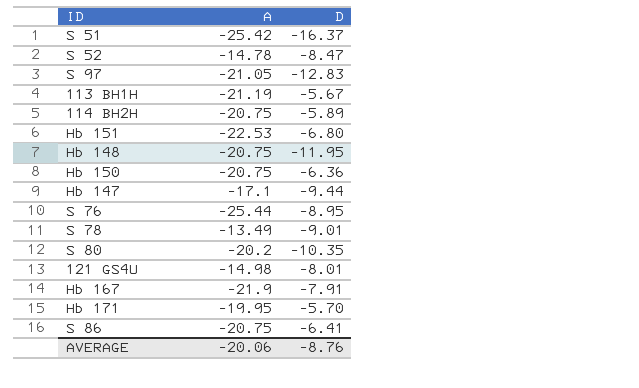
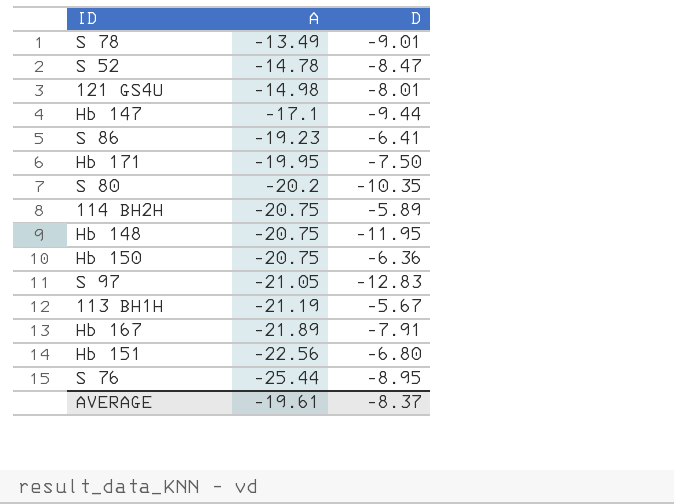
row order: none -> A descending
row S 51: -25.42 | -16.37 -> none
S 86 | A: -20.75 -> -19.23
Hb 171 | D: -5.70 -> -7.50
Hb 167 | A: -21.9 -> -21.89
Hb 151 | A: -22.53 -> -22.56
AVERAGE | A: -20.06 -> -19.61
AVERAGE | D: -8.76 -> -8.37

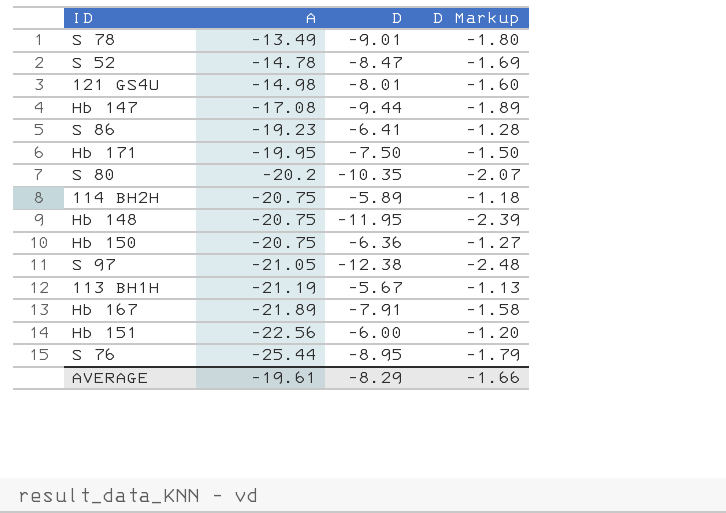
column D Markup | formula: none -> [D] * 0.2
Hb 147 | A: -17.1 -> -17.08
S 97 | D: -12.83 -> -12.38
Hb 151 | D: -6.80 -> -6.00
AVERAGE | D: -8.37 -> -8.29

